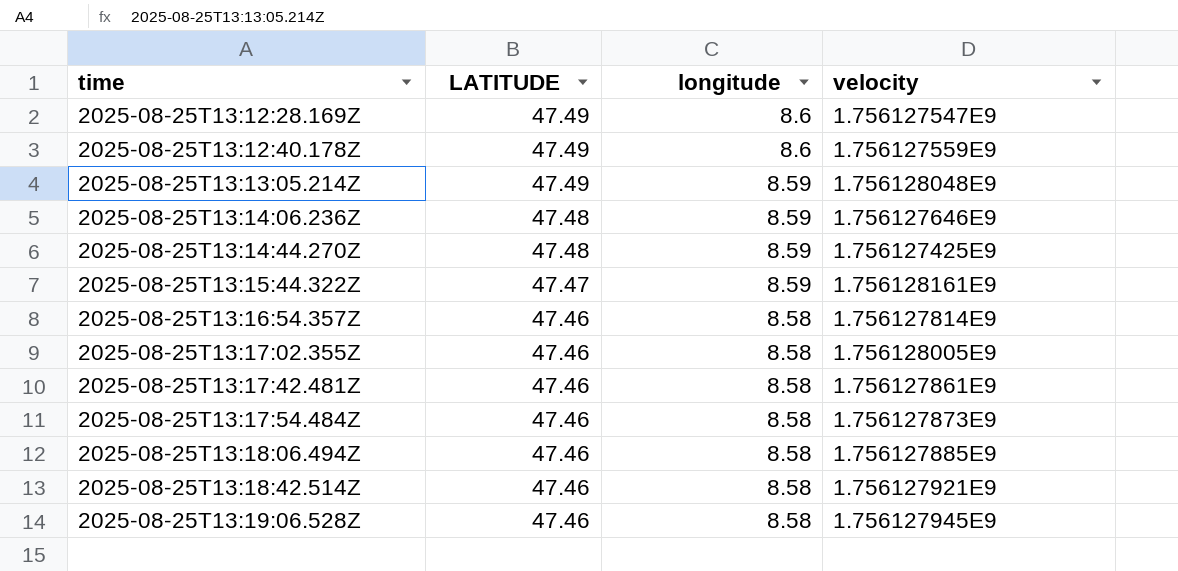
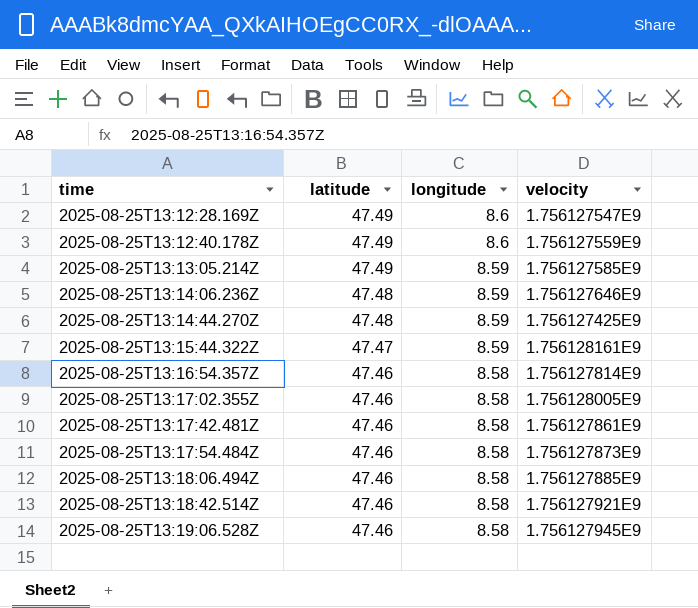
column name: LATITUDE -> latitude
2025-08-25T13:13:05.214Z | velocity: 1.756128048E9 -> 1.756127585E9

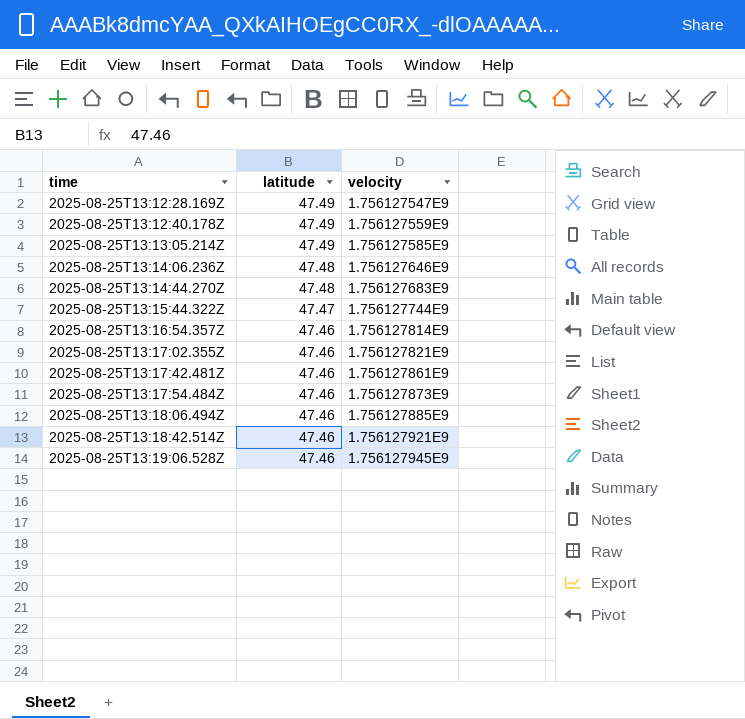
column longitude | position: 3 -> none
2025-08-25T13:14:44.270Z | velocity: 1.756127425E9 -> 1.756127683E9
2025-08-25T13:15:44.322Z | velocity: 1.756128161E9 -> 1.756127744E9
2025-08-25T13:17:02.355Z | velocity: 1.756128005E9 -> 1.756127821E9

